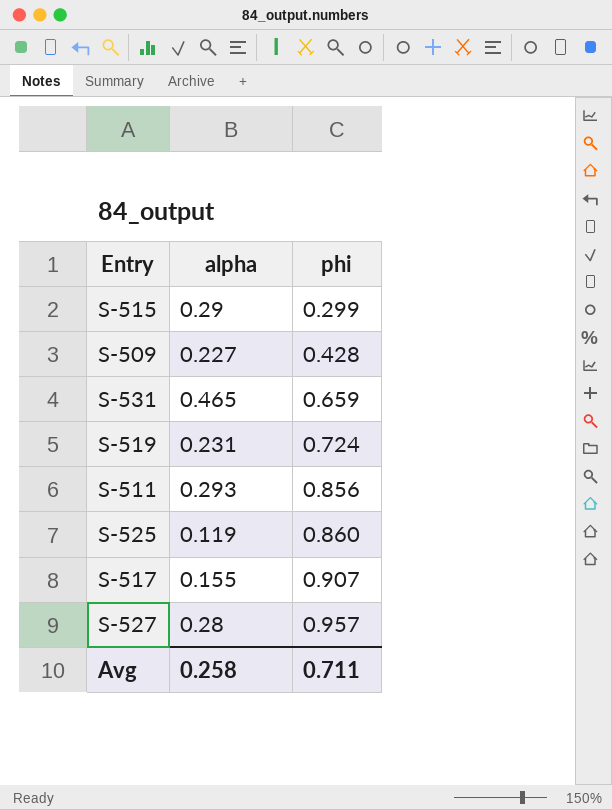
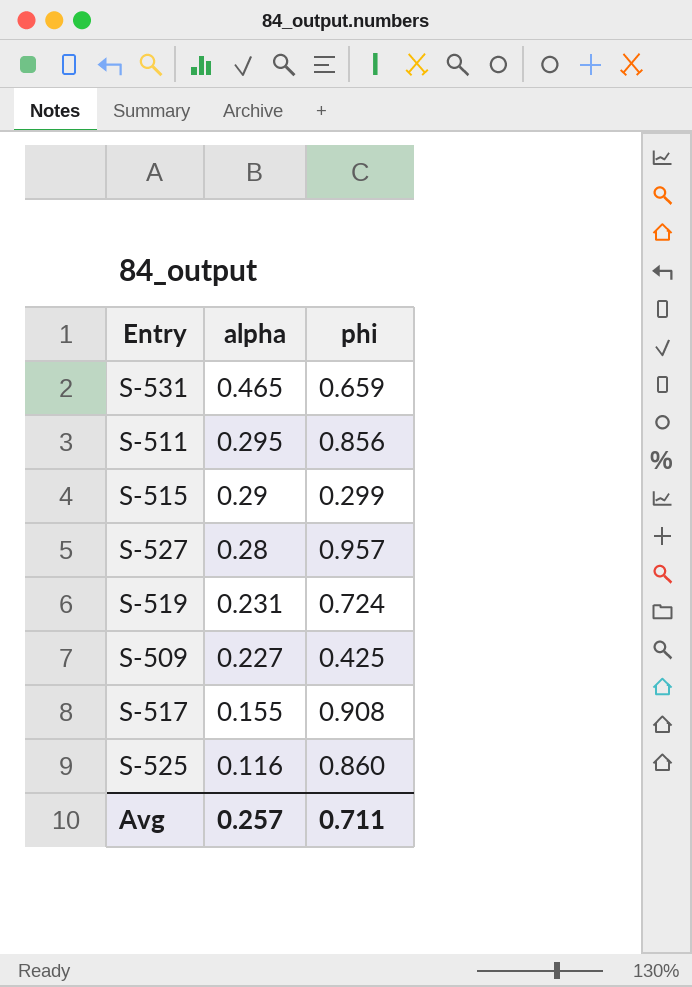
row order: phi ascending -> alpha descending
S-511 | alpha: 0.293 -> 0.295
S-509 | phi: 0.428 -> 0.425
S-517 | phi: 0.907 -> 0.908
S-525 | alpha: 0.119 -> 0.116
Avg | alpha: 0.258 -> 0.257

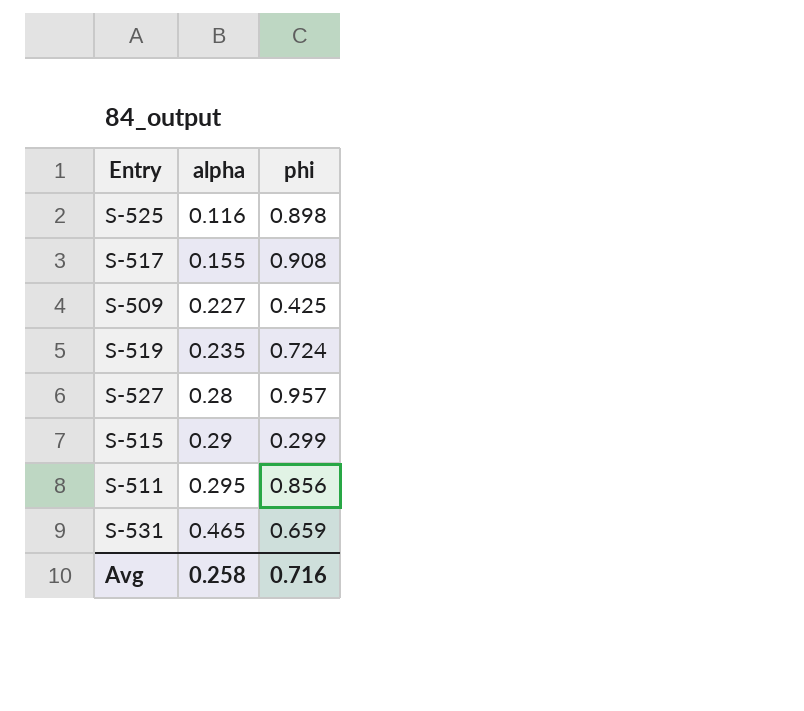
row order: alpha descending -> alpha ascending
S-525 | phi: 0.860 -> 0.898
S-519 | alpha: 0.231 -> 0.235
Avg | alpha: 0.257 -> 0.258
Avg | phi: 0.711 -> 0.716

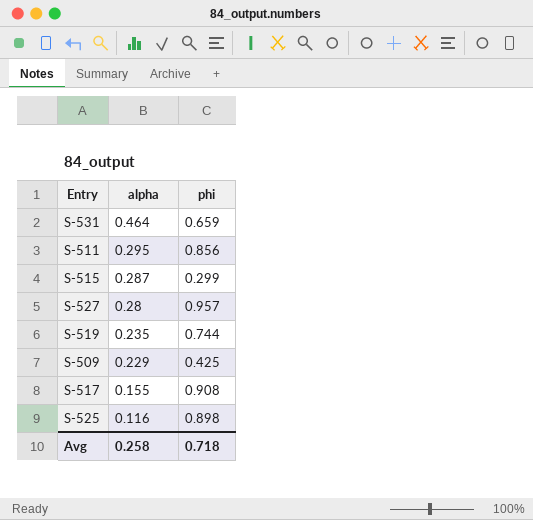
row order: alpha ascending -> alpha descending
S-531 | alpha: 0.465 -> 0.464
S-515 | alpha: 0.29 -> 0.287
S-519 | phi: 0.724 -> 0.744
S-509 | alpha: 0.227 -> 0.229
Avg | phi: 0.716 -> 0.718

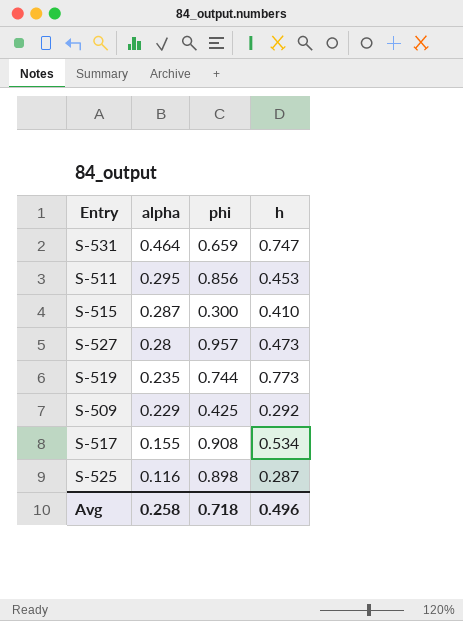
column h | position: none -> 4
S-515 | phi: 0.299 -> 0.300

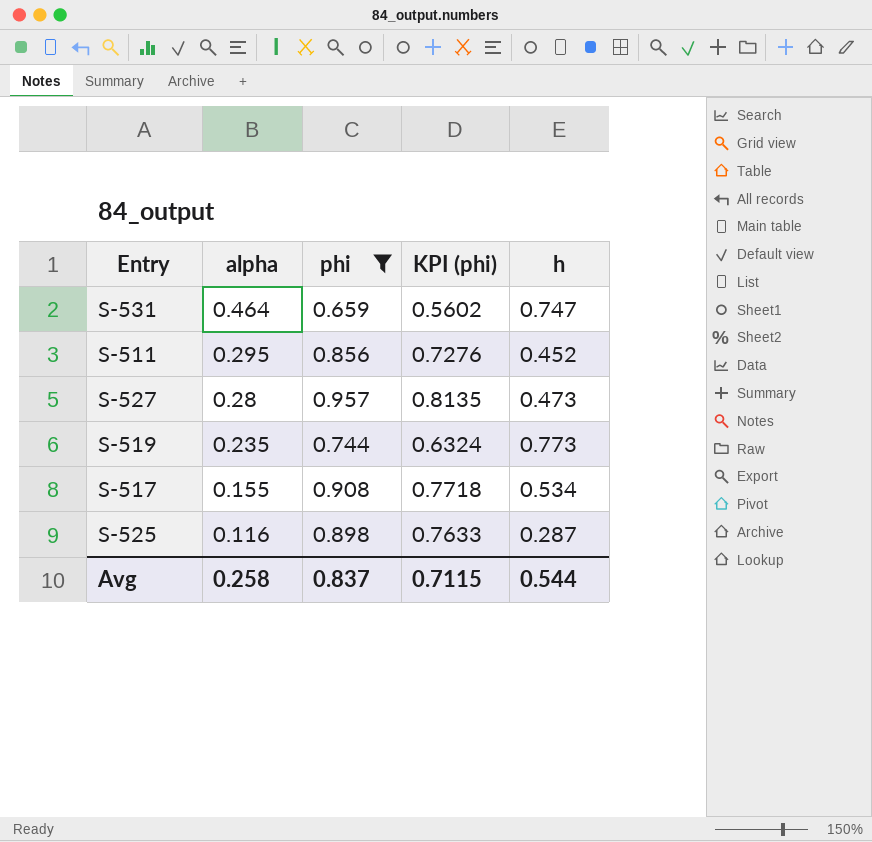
filter: none -> phi >= 0.659
column KPI (phi) | formula: none -> [phi] * 0.85
S-511 | h: 0.453 -> 0.452
Avg | phi: 0.718 -> 0.837
Avg | h: 0.496 -> 0.544

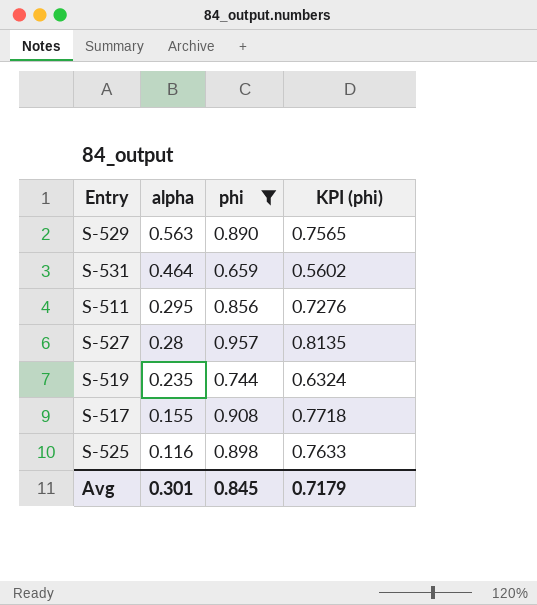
column h | position: 5 -> none
row S-529: none -> 0.563 | 0.890 | 0.7565
Avg | alpha: 0.258 -> 0.301
Avg | phi: 0.837 -> 0.845
Avg | KPI (phi): 0.7115 -> 0.7179

